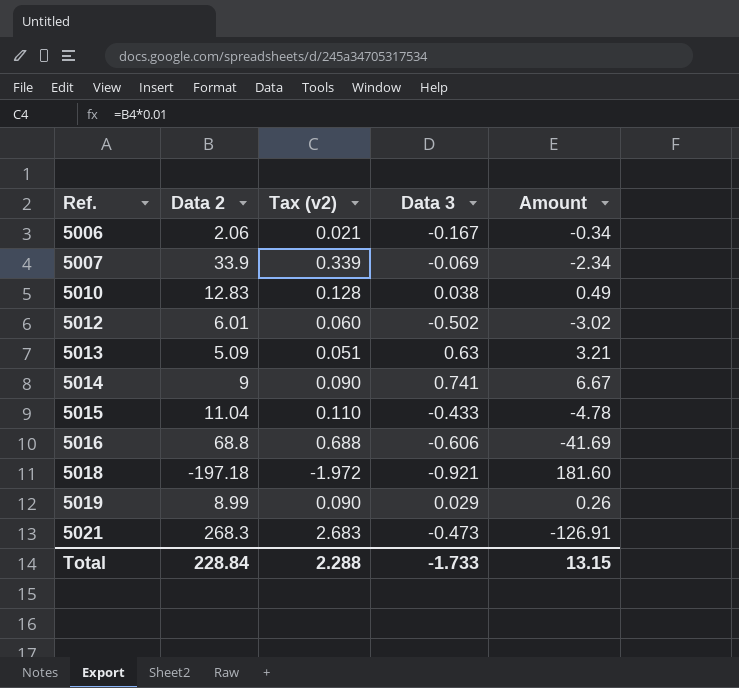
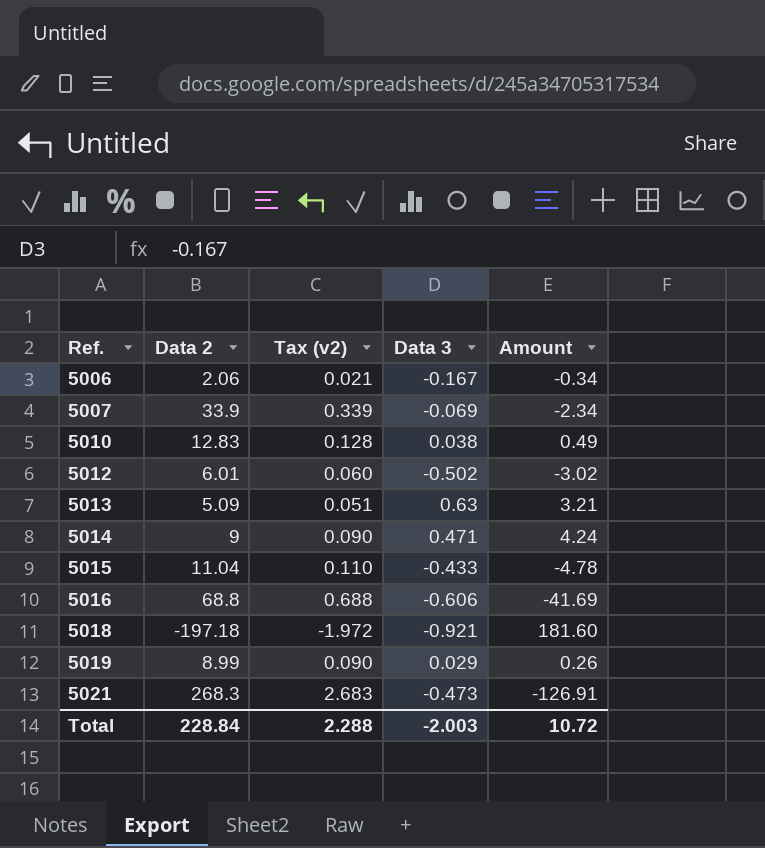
5014 | Data 3: 0.741 -> 0.471
5014 | Amount: 6.67 -> 4.24
Total | Data 3: -1.733 -> -2.003
Total | Amount: 13.15 -> 10.72

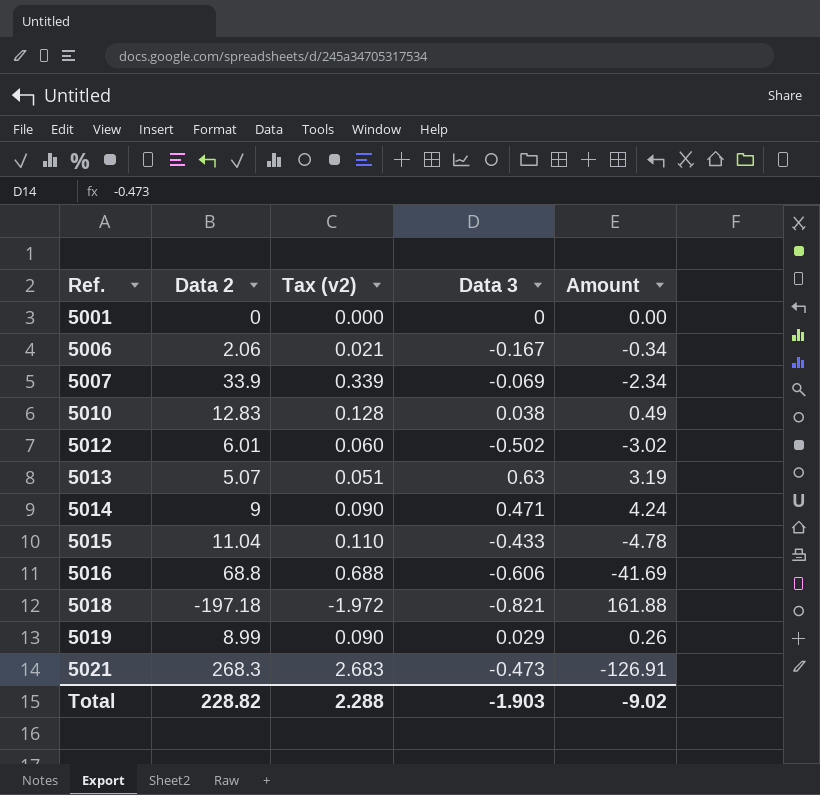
row 5001: none -> 0 | 0.000 | 0 | 0.00
5013 | Data 2: 5.09 -> 5.07
5013 | Amount: 3.21 -> 3.19
5018 | Data 3: -0.921 -> -0.821
5018 | Amount: 181.60 -> 161.88
Total | Data 2: 228.84 -> 228.82
Total | Data 3: -2.003 -> -1.903
Total | Amount: 10.72 -> -9.02

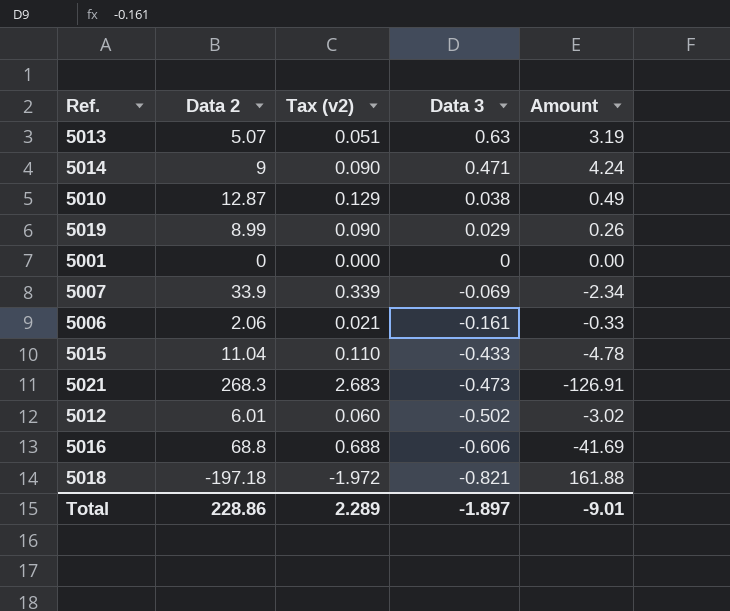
row order: Ref. ascending -> Data 3 descending
5010 | Data 2: 12.83 -> 12.87
5010 | Tax (v2): 0.128 -> 0.129
5006 | Data 3: -0.167 -> -0.161
5006 | Amount: -0.34 -> -0.33
Total | Data 2: 228.82 -> 228.86
Total | Tax (v2): 2.288 -> 2.289
Total | Data 3: -1.903 -> -1.897
Total | Amount: -9.02 -> -9.01

